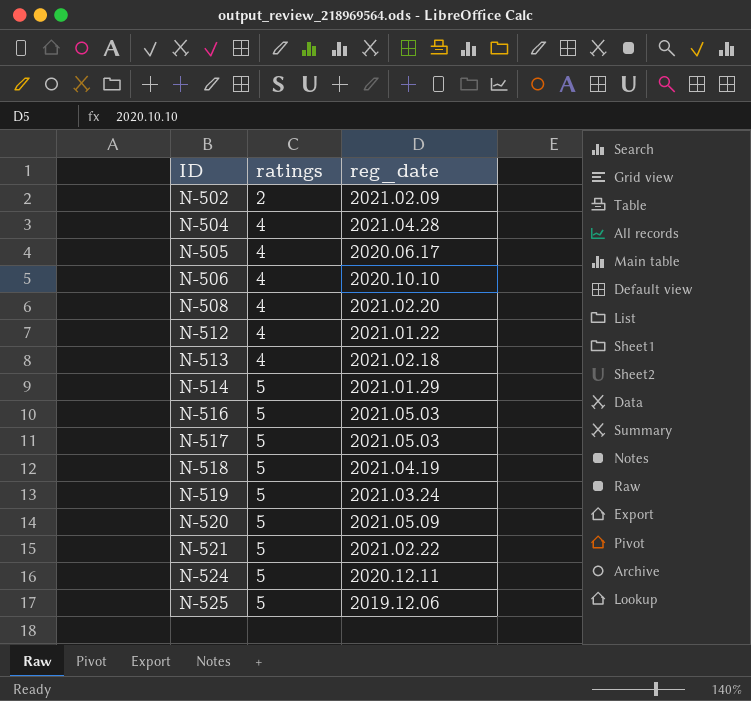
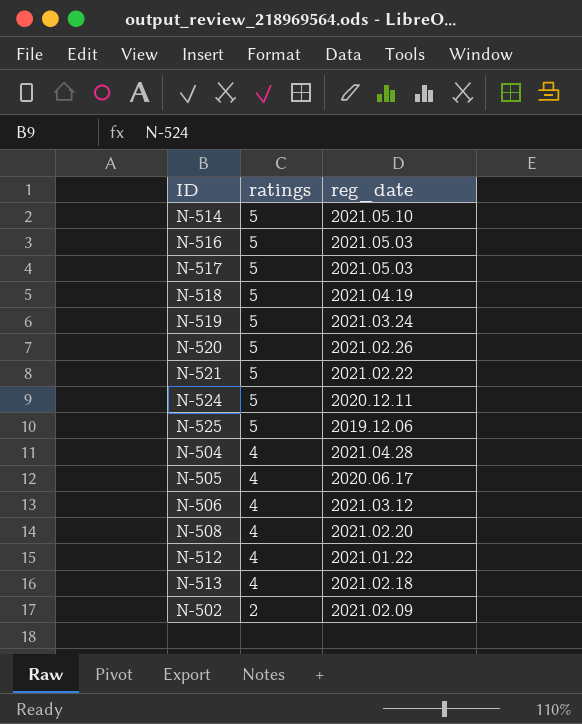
row order: ID ascending -> ratings descending
N-514 | reg_date: 2021.01.29 -> 2021.05.10
N-520 | reg_date: 2021.05.09 -> 2021.02.26
N-506 | reg_date: 2020.10.10 -> 2021.03.12

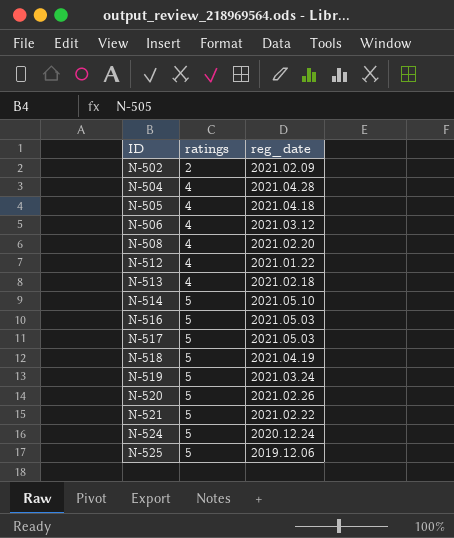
row order: ratings descending -> ID ascending
N-505 | reg_date: 2020.06.17 -> 2021.04.18
N-524 | reg_date: 2020.12.11 -> 2020.12.24

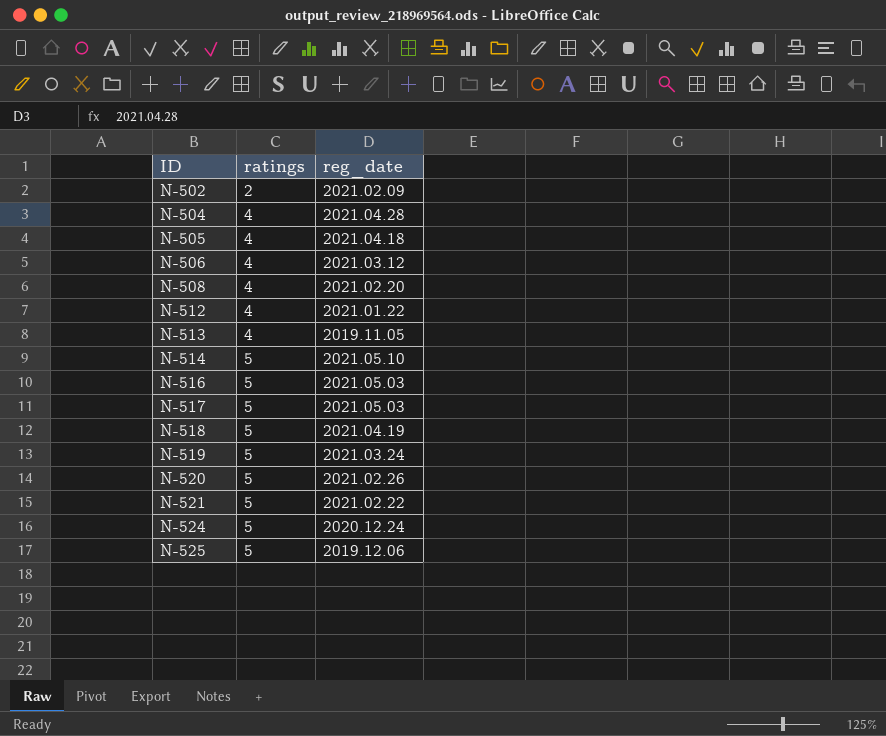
N-513 | reg_date: 2021.02.18 -> 2019.11.05

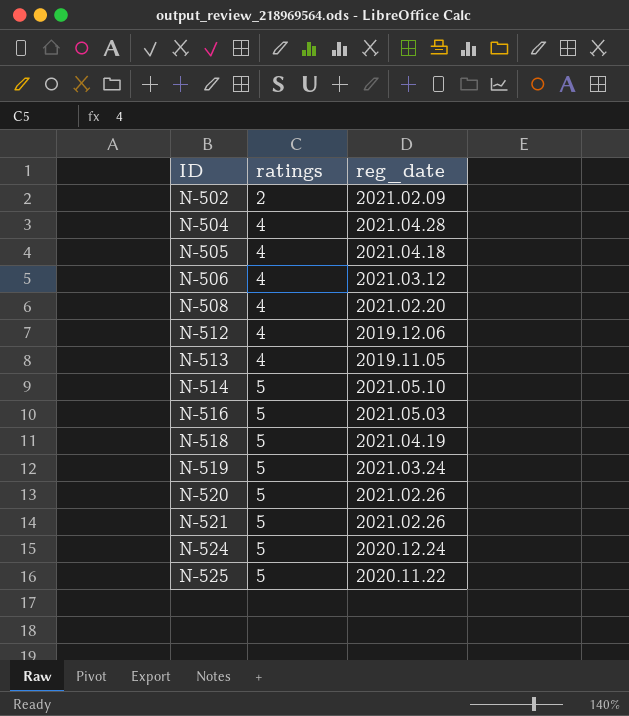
row N-517: 5 | 2021.05.03 -> none
N-512 | reg_date: 2021.01.22 -> 2019.12.06
N-521 | reg_date: 2021.02.22 -> 2021.02.26
N-525 | reg_date: 2019.12.06 -> 2020.11.22

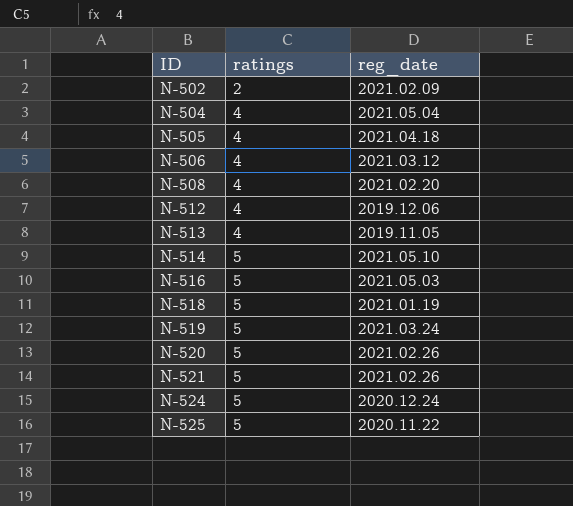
N-504 | reg_date: 2021.04.28 -> 2021.05.04
N-518 | reg_date: 2021.04.19 -> 2021.01.19

